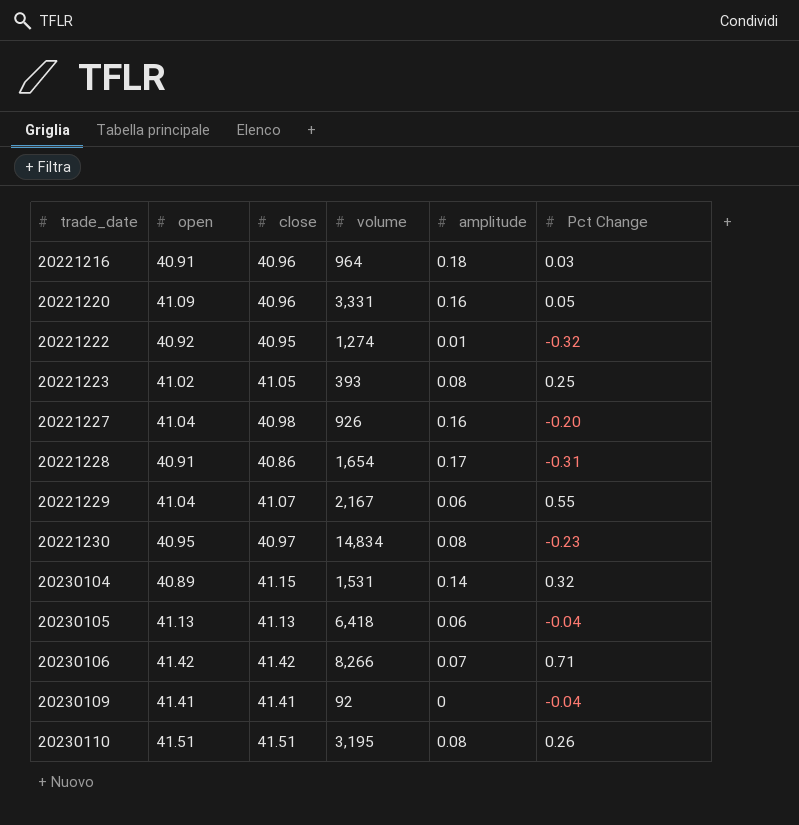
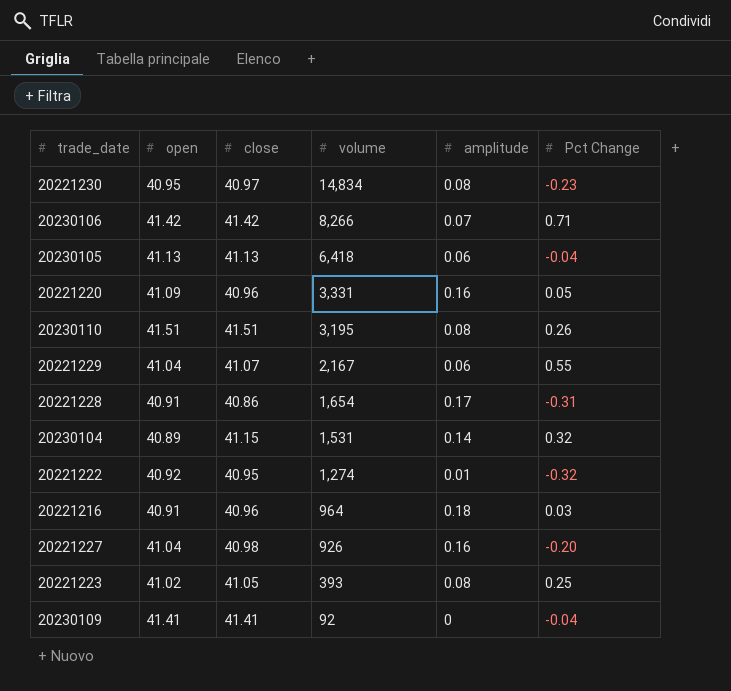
row order: trade_date ascending -> volume descending

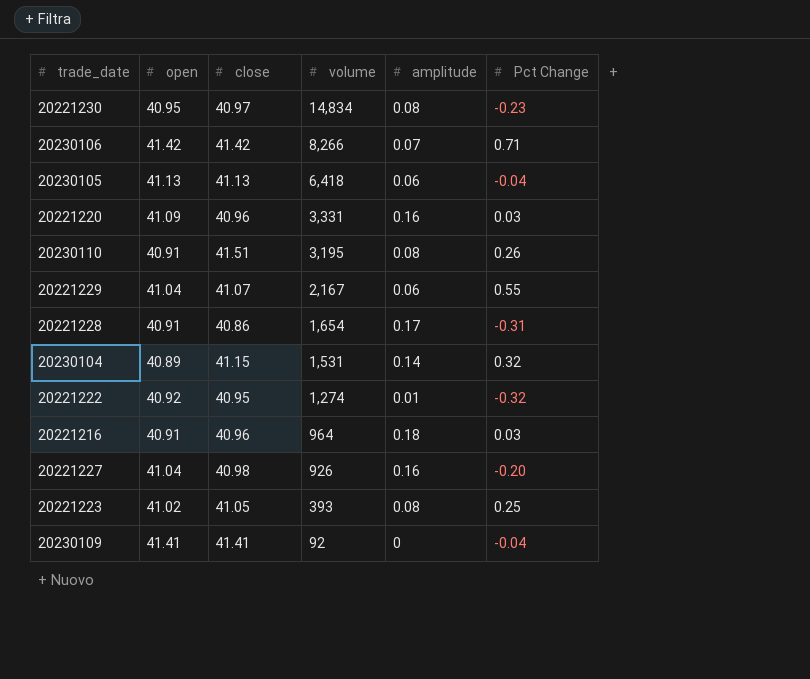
20221220 | Pct Change: 0.05 -> 0.03
20230110 | open: 41.51 -> 40.91

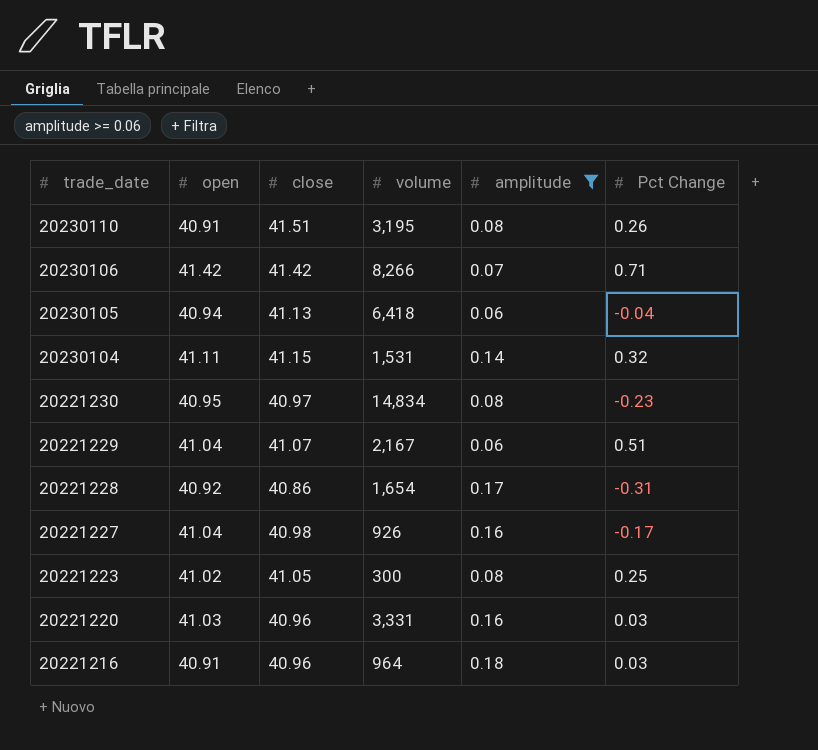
filter: none -> amplitude >= 0.06
row order: volume descending -> trade_date descending
20230105 | open: 41.13 -> 40.94
20230104 | open: 40.89 -> 41.11
20221229 | Pct Change: 0.55 -> 0.51
20221228 | open: 40.91 -> 40.92
20221227 | Pct Change: -0.20 -> -0.17
20221223 | volume: 393 -> 300
20221220 | open: 41.09 -> 41.03

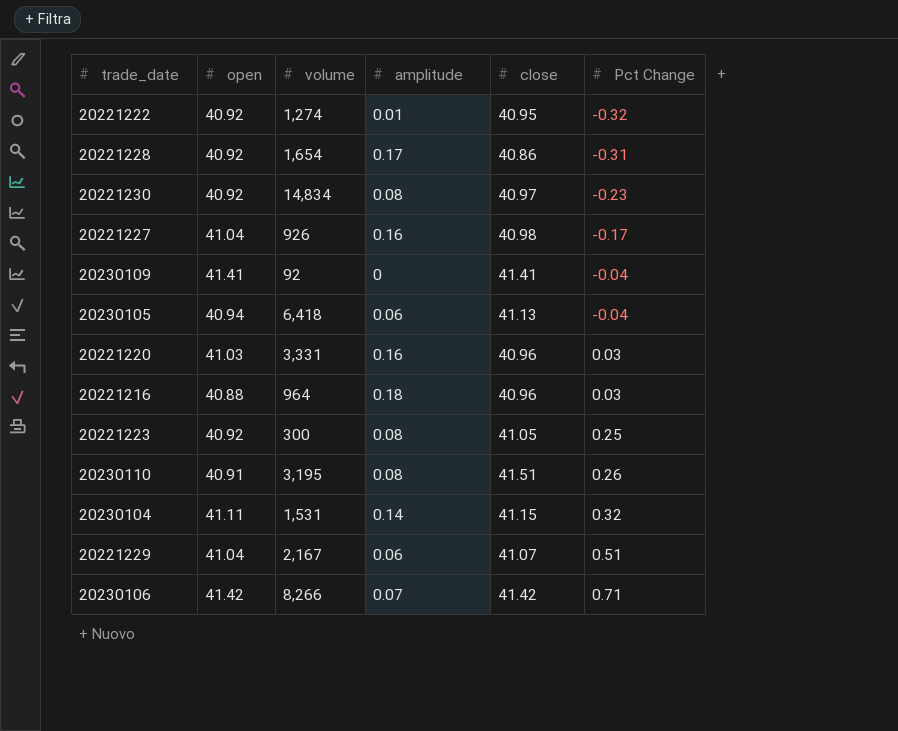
filter: amplitude >= 0.06 -> none
row order: trade_date descending -> Pct Change ascending
column close | position: 3 -> 5
20221230 | open: 40.95 -> 40.92
20221216 | open: 40.91 -> 40.88
20221223 | open: 41.02 -> 40.92

